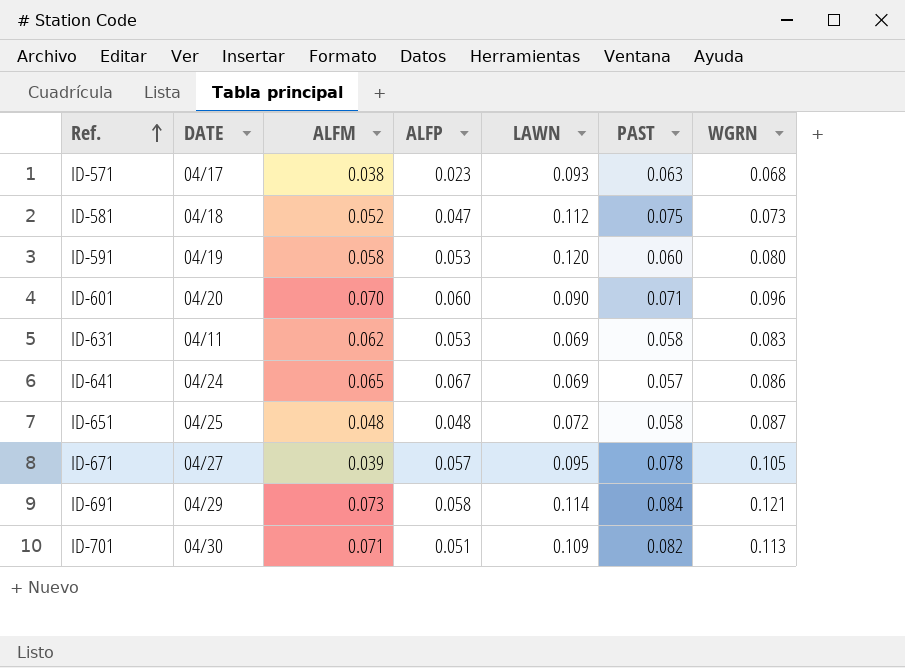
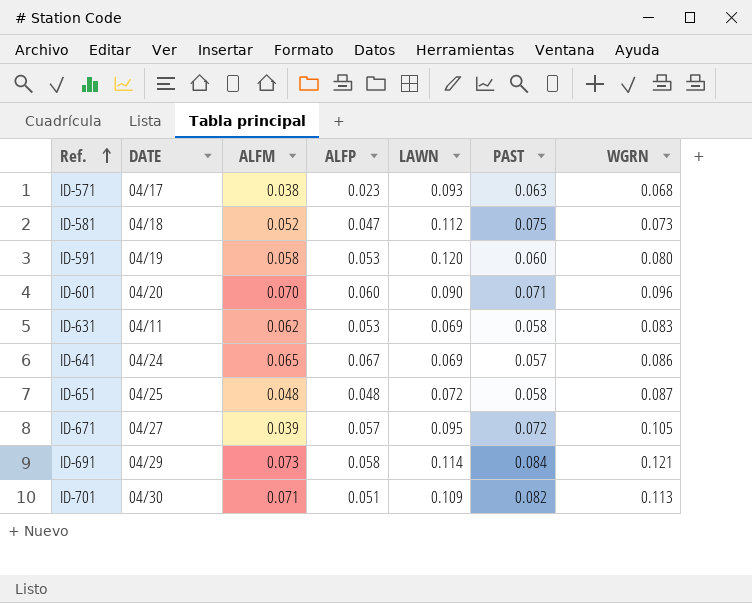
ID-671 | PAST: 0.078 -> 0.072

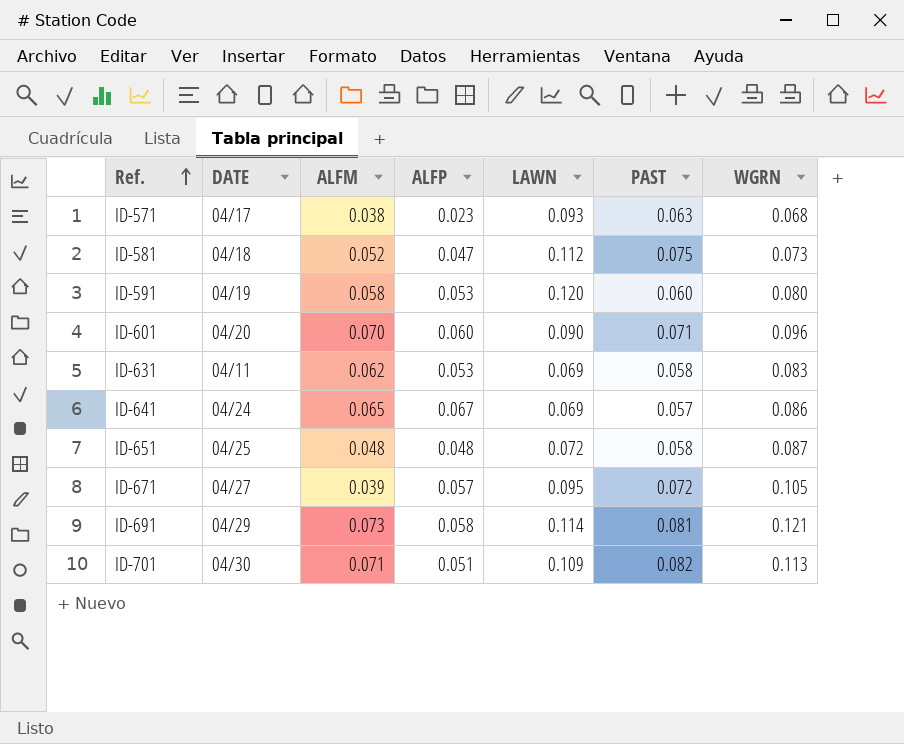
ID-691 | PAST: 0.084 -> 0.081

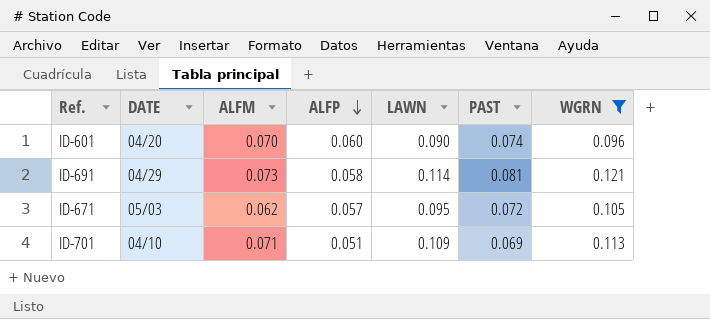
filter: none -> WGRN >= 0.096
row order: Ref. ascending -> ALFP descending
ID-601 | PAST: 0.071 -> 0.074
ID-671 | DATE: 04/27 -> 05/03
ID-671 | ALFM: 0.039 -> 0.062
ID-701 | DATE: 04/30 -> 04/10
ID-701 | PAST: 0.082 -> 0.069

